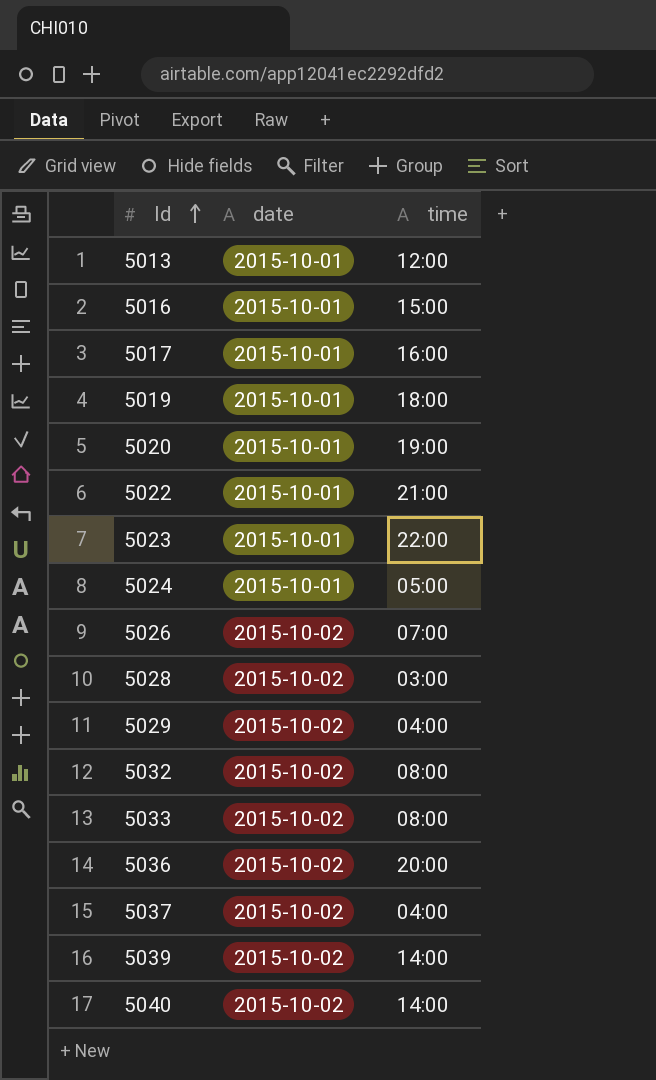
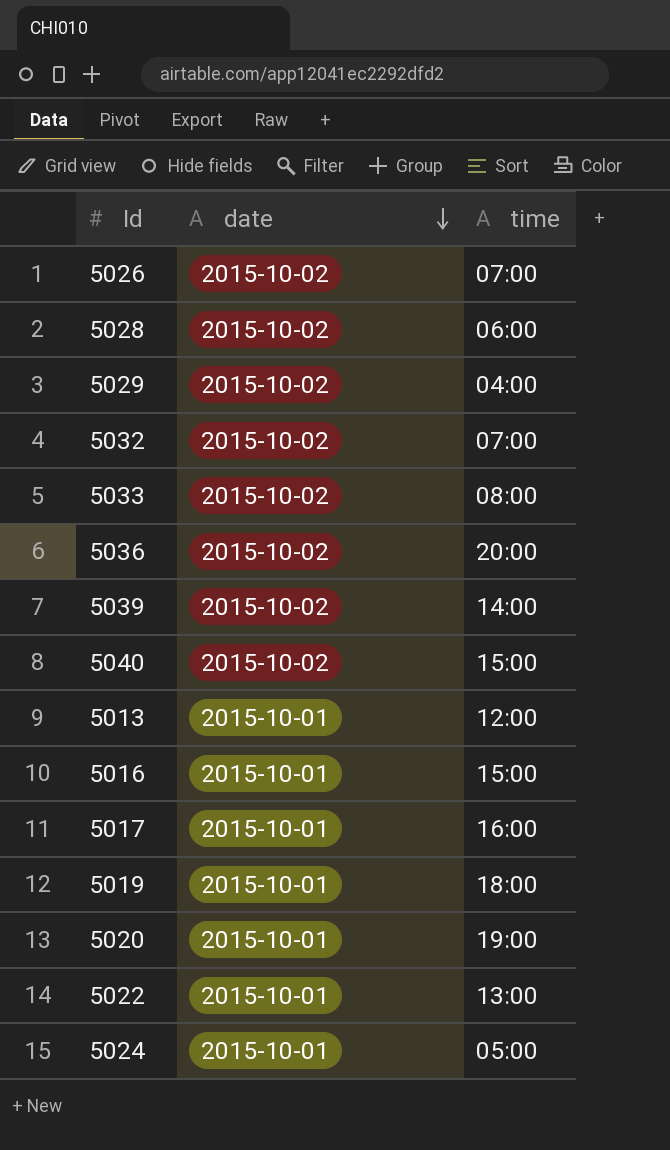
row order: Id ascending -> date descending
row 5023: 2015-10-01 | 22:00 -> none
row 5037: 2015-10-02 | 04:00 -> none
5028 | time: 03:00 -> 06:00
5032 | time: 08:00 -> 07:00
5040 | time: 14:00 -> 15:00
5022 | time: 21:00 -> 13:00

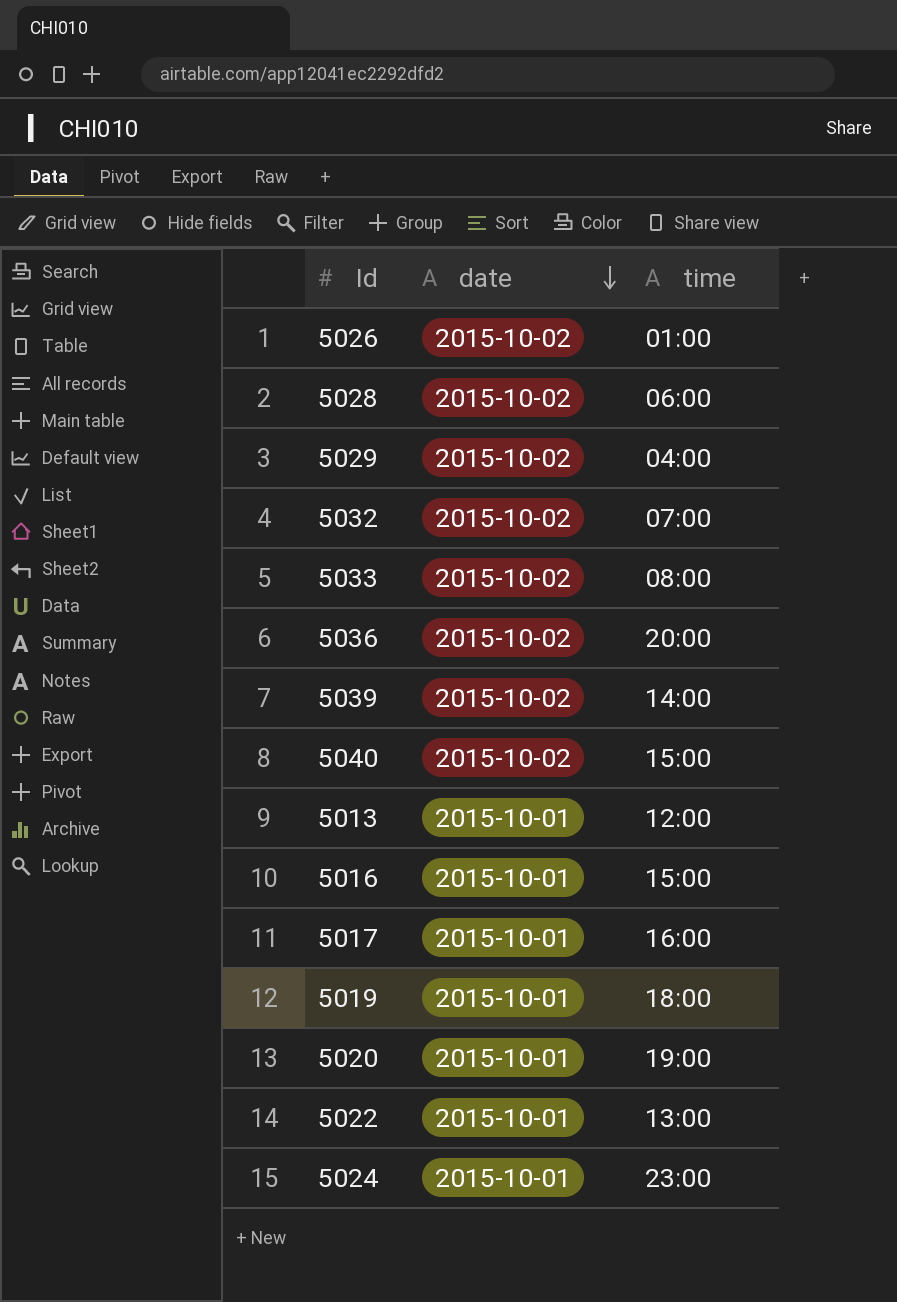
5026 | time: 07:00 -> 01:00
5024 | time: 05:00 -> 23:00

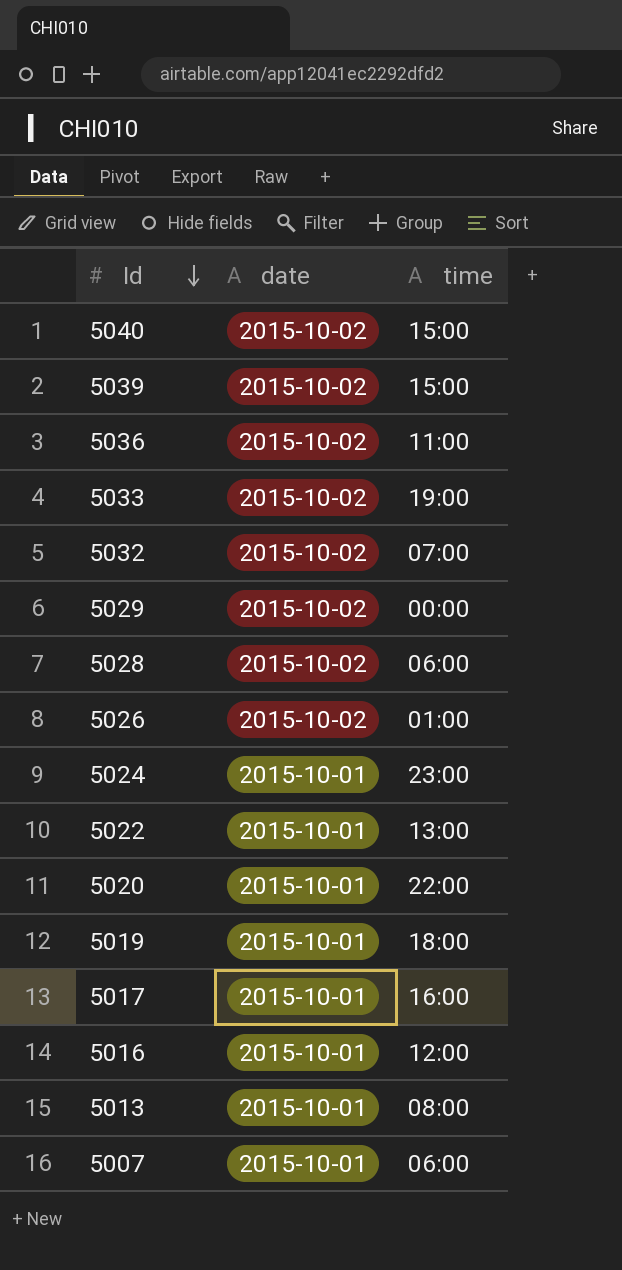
row order: date descending -> Id descending
5039 | time: 14:00 -> 15:00
5036 | time: 20:00 -> 11:00
5033 | time: 08:00 -> 19:00
5029 | time: 04:00 -> 00:00
5020 | time: 19:00 -> 22:00
5016 | time: 15:00 -> 12:00
5013 | time: 12:00 -> 08:00
row 5007: none -> 2015-10-01 | 06:00

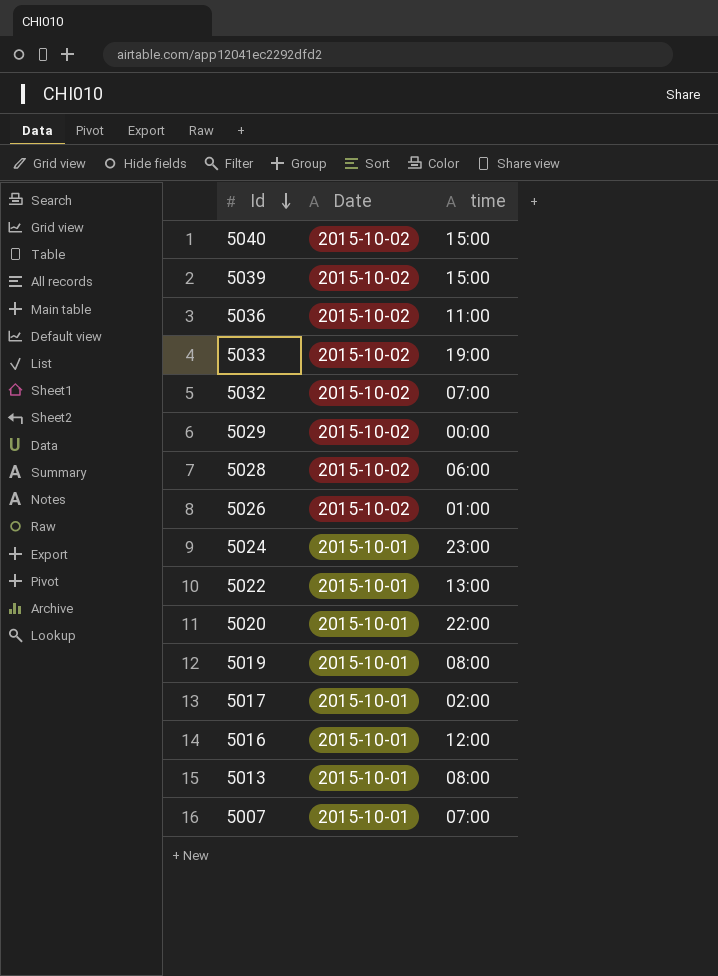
column name: date -> Date
5019 | time: 18:00 -> 08:00
5017 | time: 16:00 -> 02:00
5007 | time: 06:00 -> 07:00

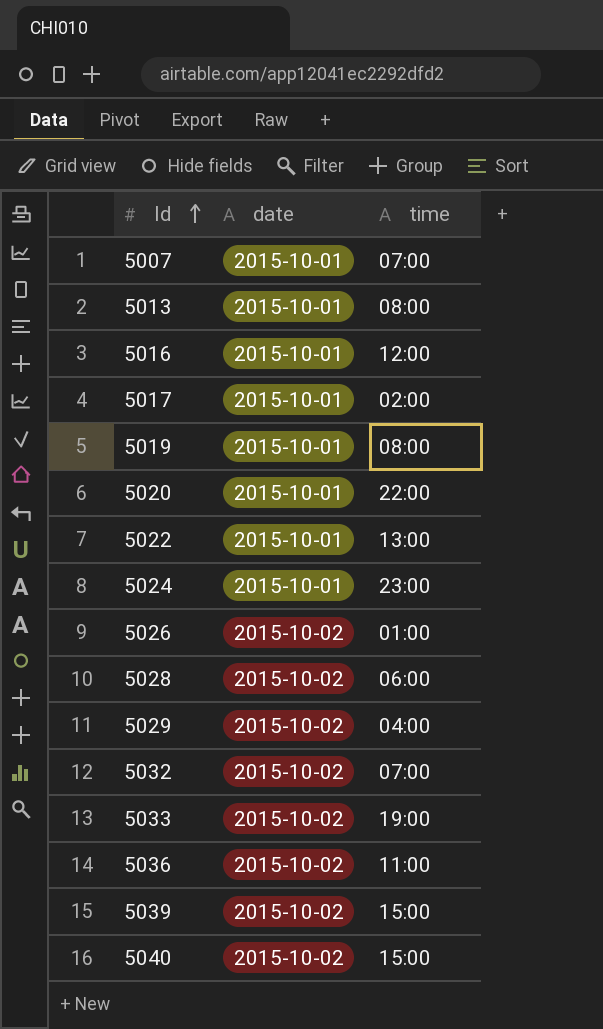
row order: Id descending -> Id ascending
column name: Date -> date
5029 | time: 00:00 -> 04:00

